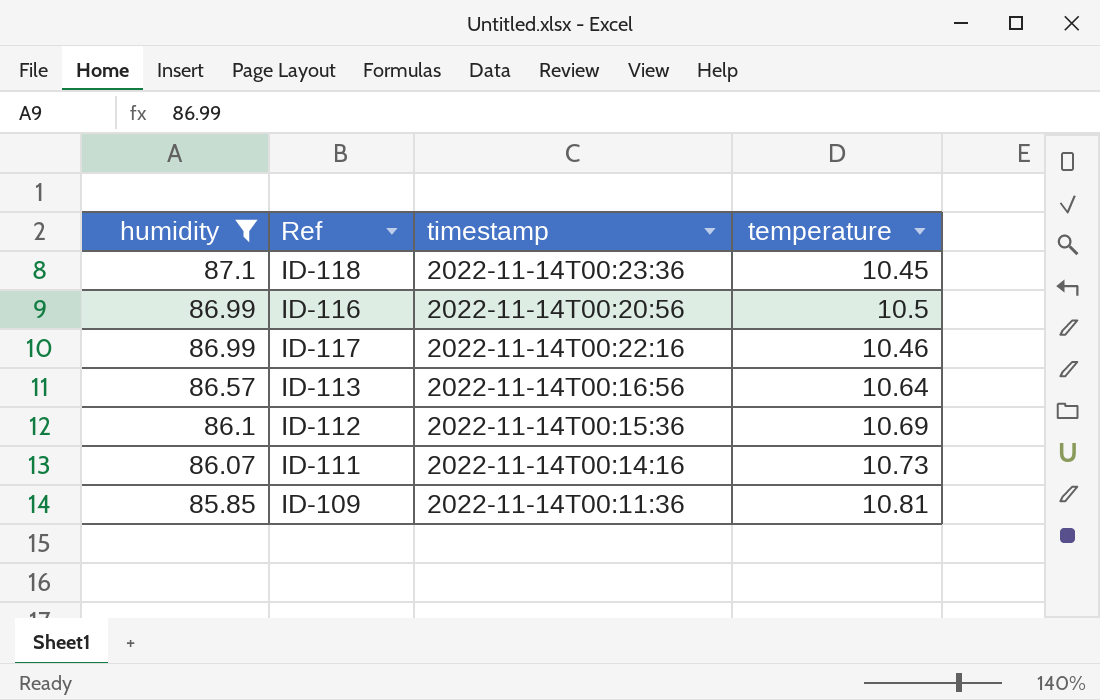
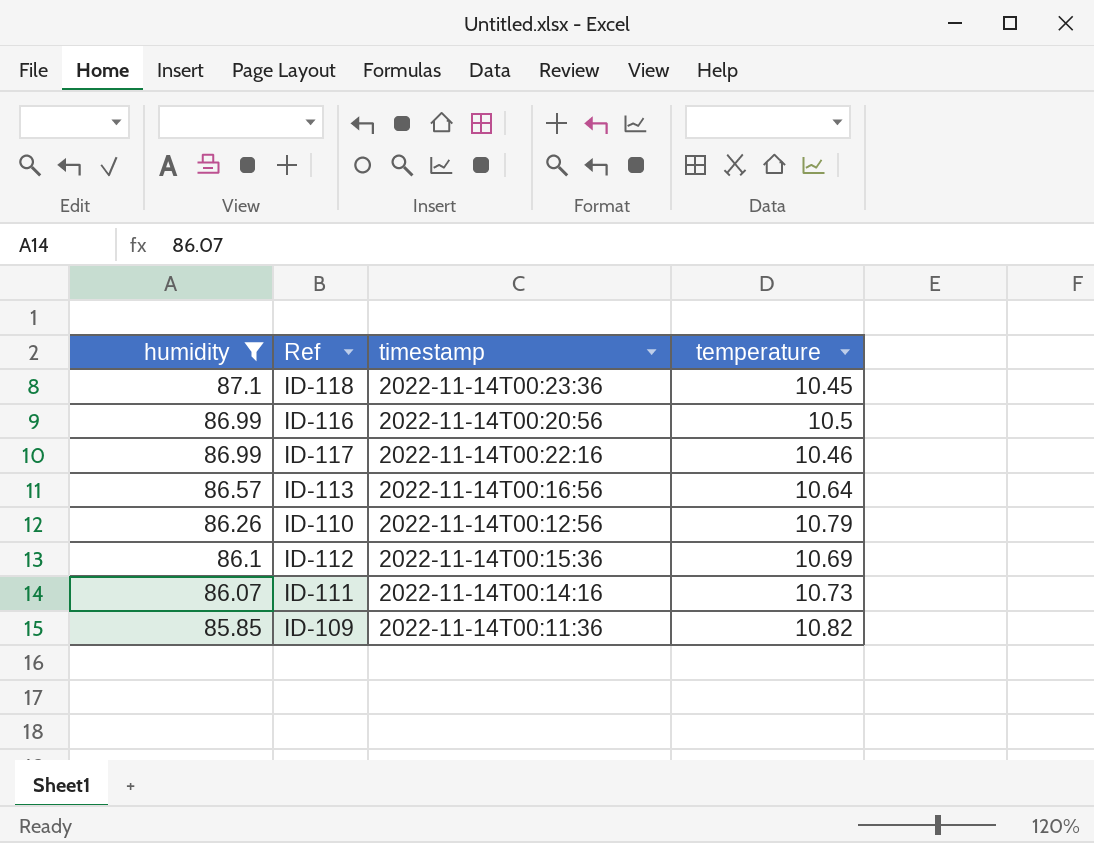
row ID-110: none -> 86.26 | 2022-11-14T00:12:56 | 10.79
ID-109 | temperature: 10.81 -> 10.82

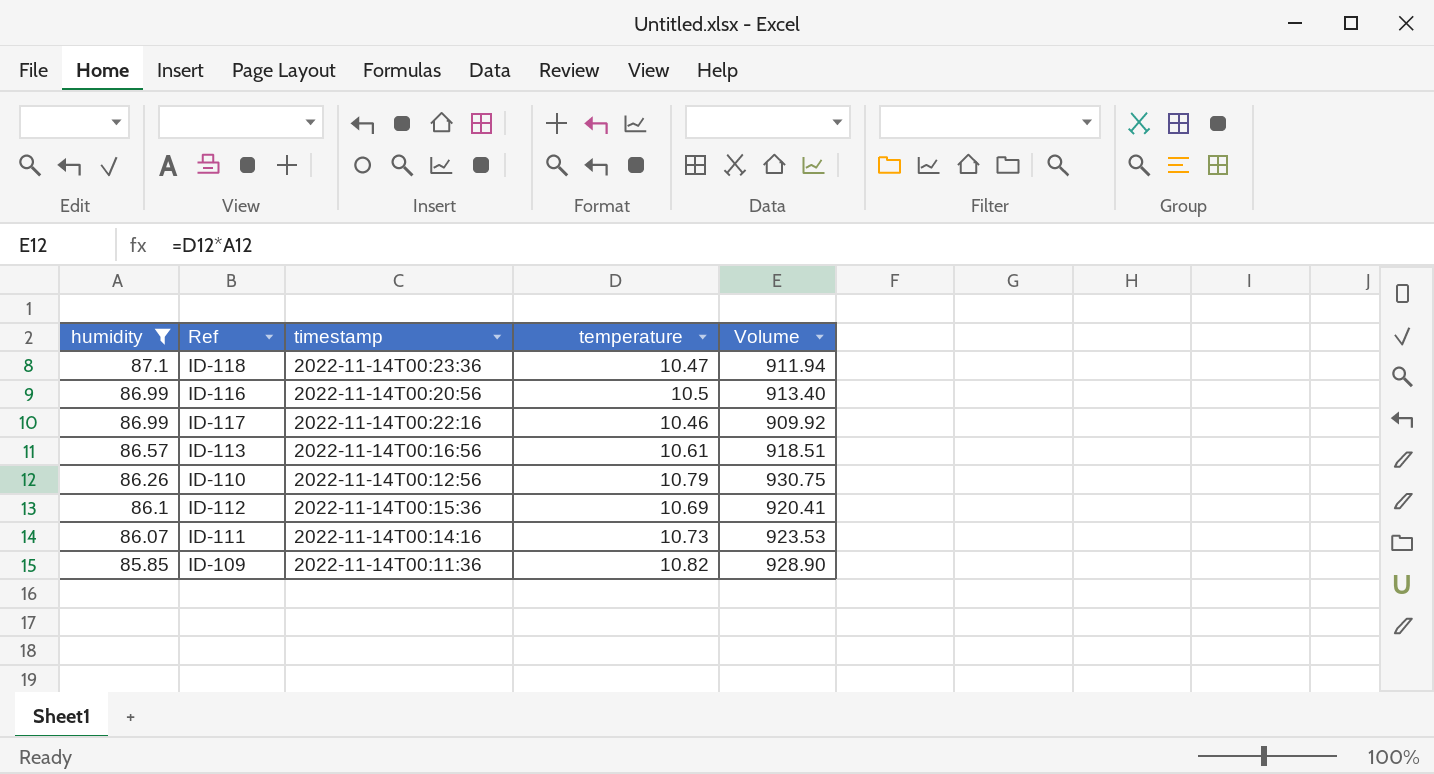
column Volume | formula: none -> [humidity] * [temperature]
ID-118 | temperature: 10.45 -> 10.47
ID-113 | temperature: 10.64 -> 10.61

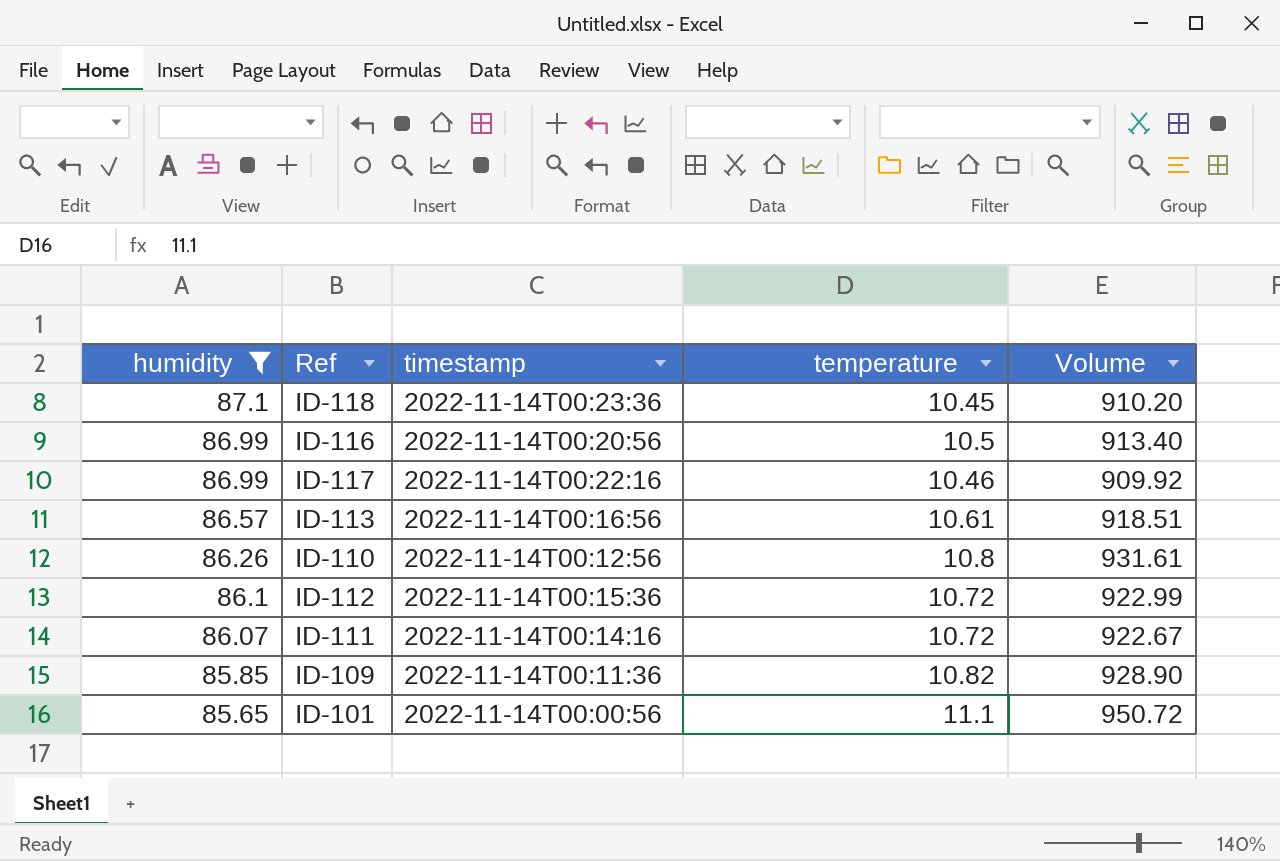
ID-118 | temperature: 10.47 -> 10.45
ID-118 | Volume: 911.94 -> 910.20
ID-110 | temperature: 10.79 -> 10.8
ID-110 | Volume: 930.75 -> 931.61
ID-112 | temperature: 10.69 -> 10.72
ID-112 | Volume: 920.41 -> 922.99
ID-111 | temperature: 10.73 -> 10.72
ID-111 | Volume: 923.53 -> 922.67
row ID-101: none -> 85.65 | 2022-11-14T00:00:56 | 11.1 | 950.72

